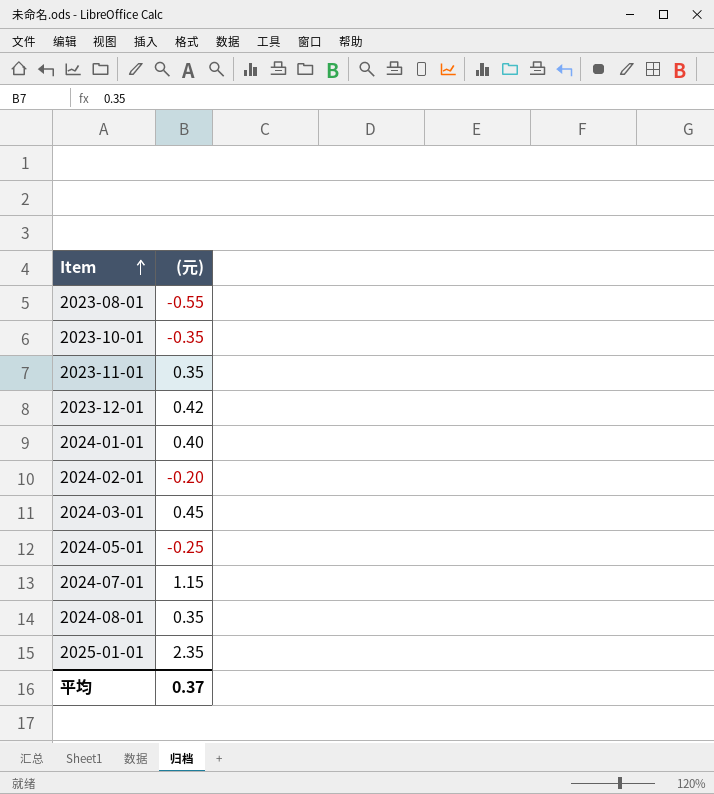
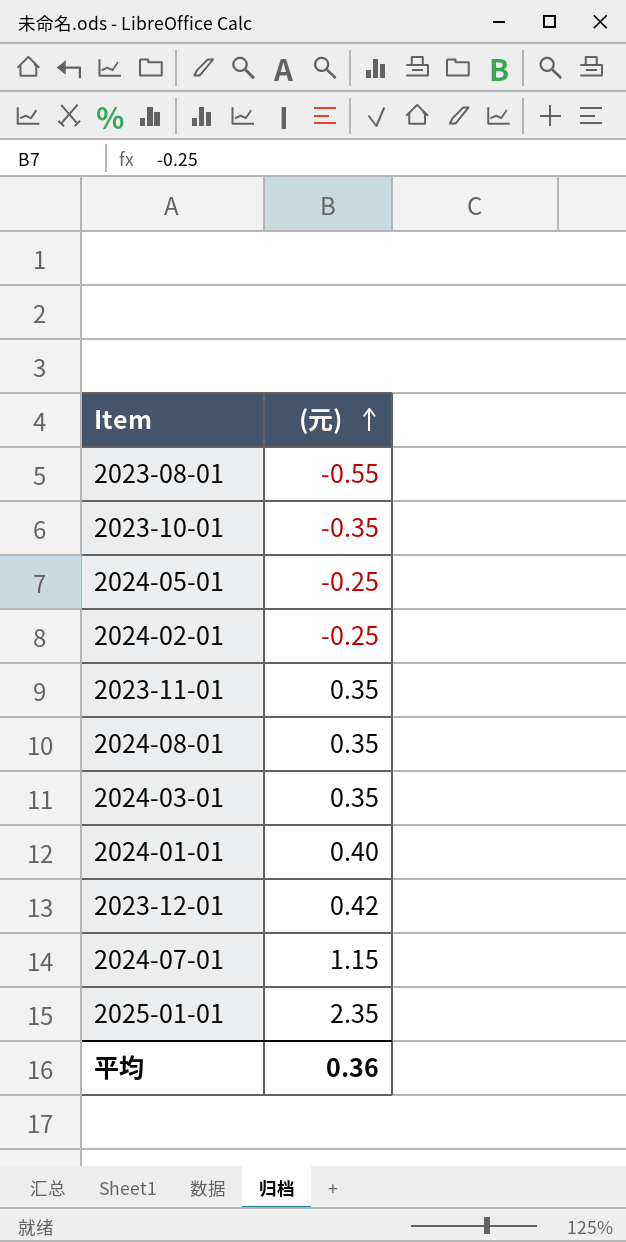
row order: Item ascending -> (元) ascending
2024-02-01 | (元): -0.20 -> -0.25
2024-03-01 | (元): 0.45 -> 0.35
平均 | (元): 0.37 -> 0.36

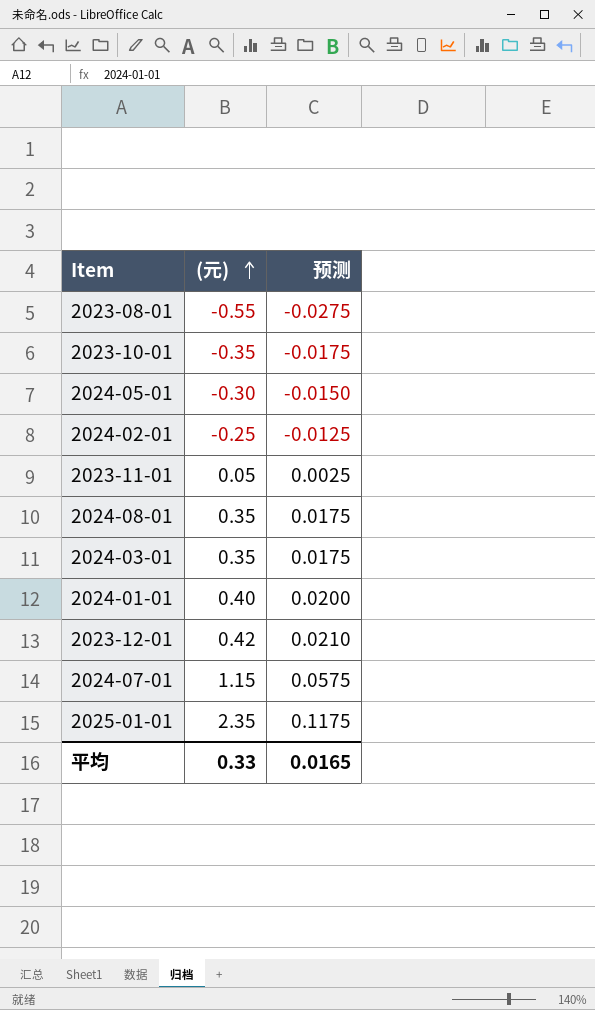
column 预测 | formula: none -> [(元)] * 0.05
2024-05-01 | (元): -0.25 -> -0.30
2023-11-01 | (元): 0.35 -> 0.05
平均 | (元): 0.36 -> 0.33

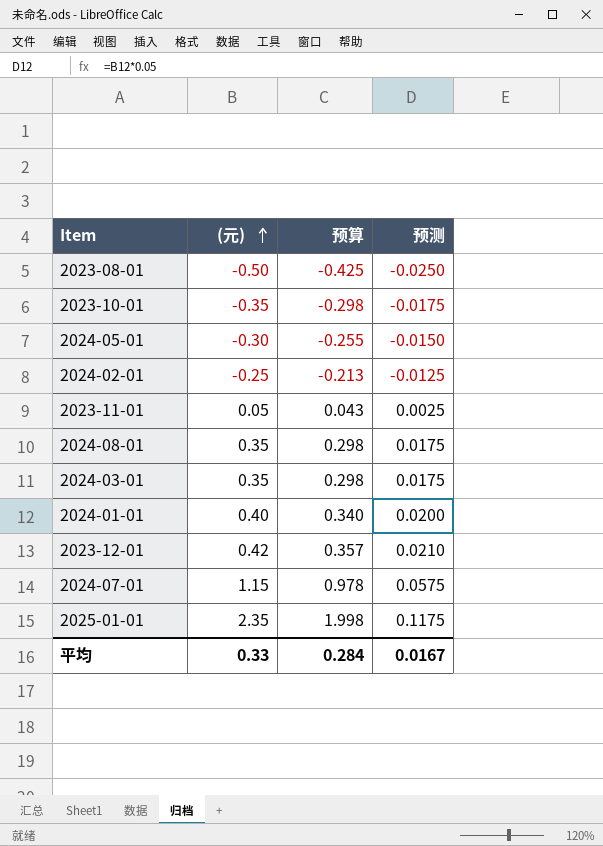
column 预算 | formula: none -> [(元)] * 0.85
2023-08-01 | (元): -0.55 -> -0.50
2023-08-01 | 预测: -0.0275 -> -0.0250
平均 | 预测: 0.0165 -> 0.0167

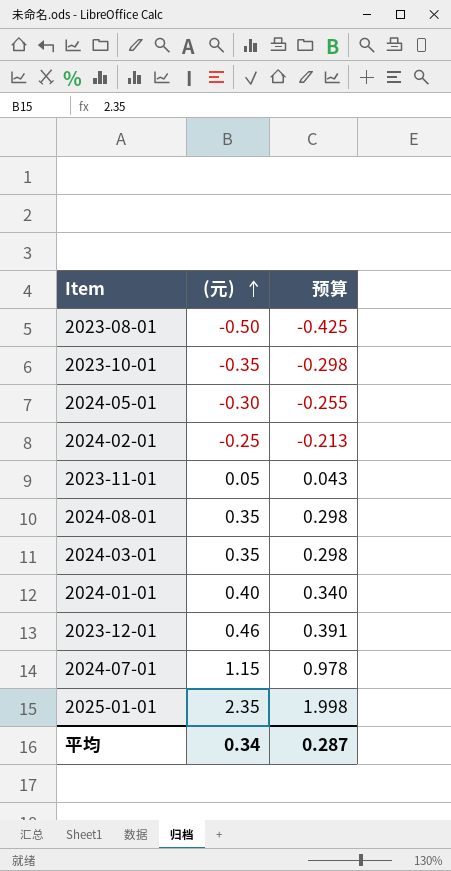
column 预测 | formula: [(元)] * 0.05 -> none
2023-12-01 | (元): 0.42 -> 0.46
2023-12-01 | 预算: 0.357 -> 0.391
平均 | (元): 0.33 -> 0.34
平均 | 预算: 0.284 -> 0.287

